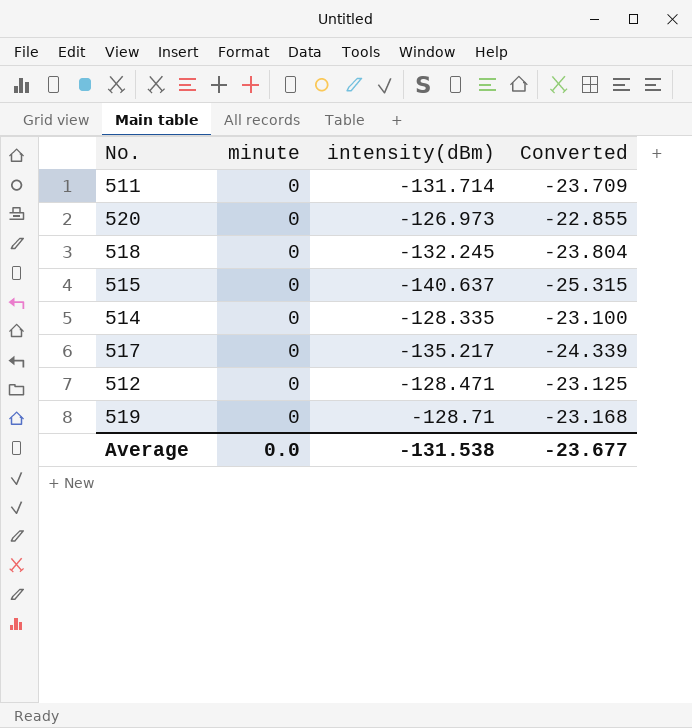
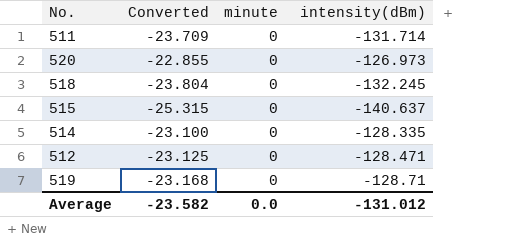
column Converted | position: 4 -> 2
row 517: 0 | -135.217 | -24.339 -> none
Average | Converted: -23.677 -> -23.582
Average | intensity(dBm): -131.538 -> -131.012

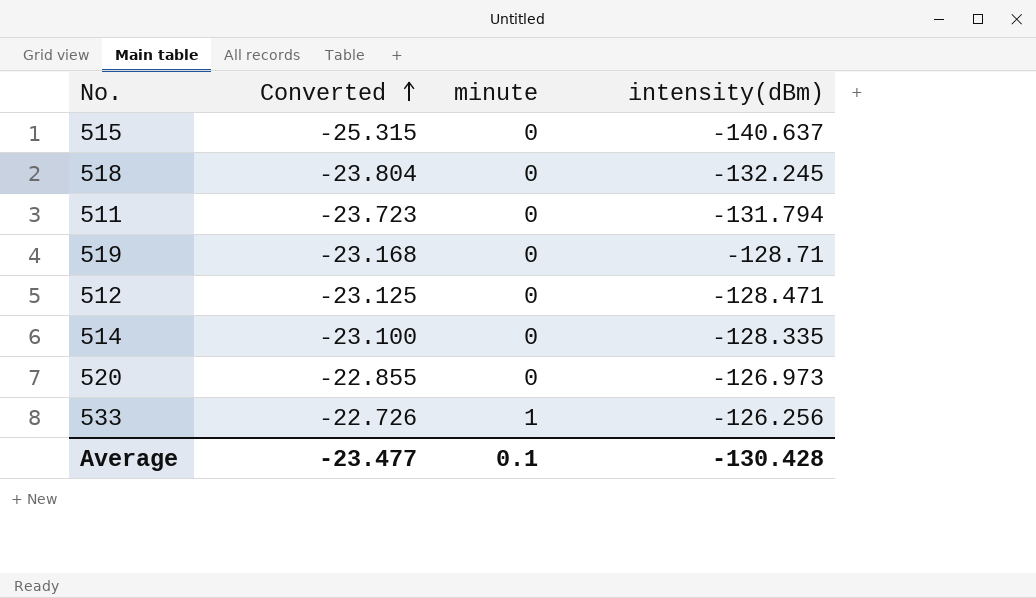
row order: none -> Converted ascending
511 | Converted: -23.709 -> -23.723
511 | intensity(dBm): -131.714 -> -131.794
row 533: none -> -22.726 | 1 | -126.256
Average | Converted: -23.582 -> -23.477
Average | minute: 0.0 -> 0.1
Average | intensity(dBm): -131.012 -> -130.428

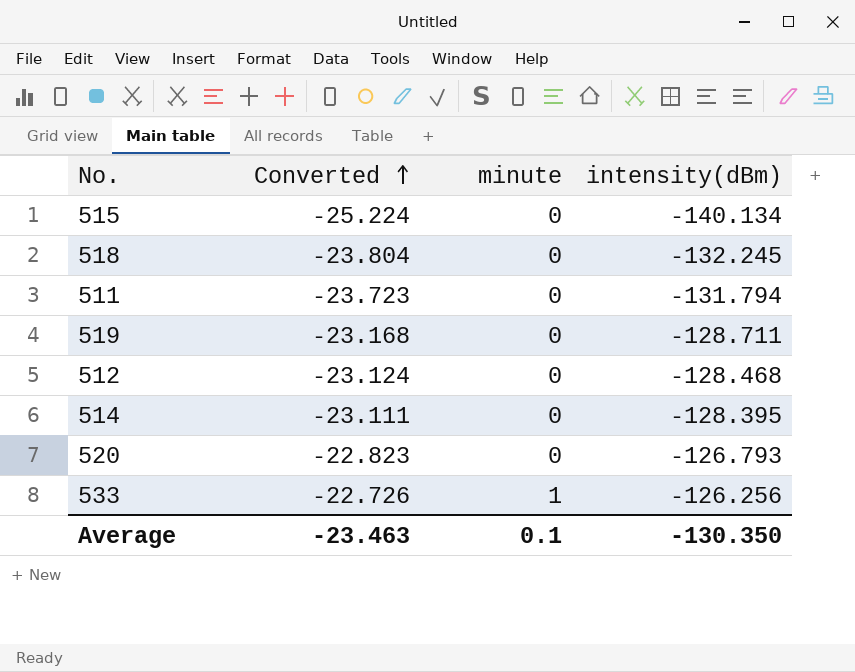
515 | Converted: -25.315 -> -25.224
515 | intensity(dBm): -140.637 -> -140.134
519 | intensity(dBm): -128.71 -> -128.711
512 | Converted: -23.125 -> -23.124
512 | intensity(dBm): -128.471 -> -128.468
514 | Converted: -23.100 -> -23.111
514 | intensity(dBm): -128.335 -> -128.395
520 | Converted: -22.855 -> -22.823
520 | intensity(dBm): -126.973 -> -126.793
Average | Converted: -23.477 -> -23.463
Average | intensity(dBm): -130.428 -> -130.350

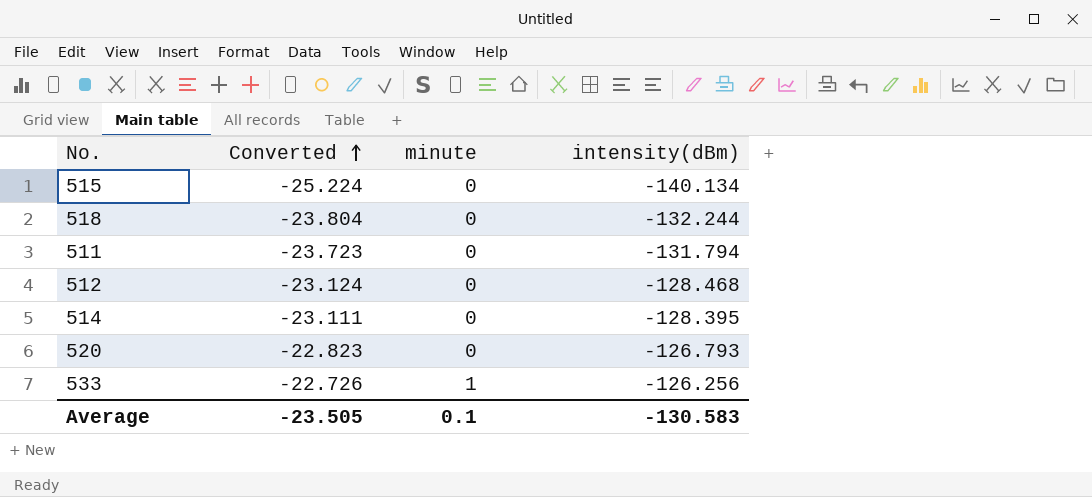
row 519: -23.168 | 0 | -128.711 -> none
518 | intensity(dBm): -132.245 -> -132.244
Average | Converted: -23.463 -> -23.505
Average | intensity(dBm): -130.350 -> -130.583

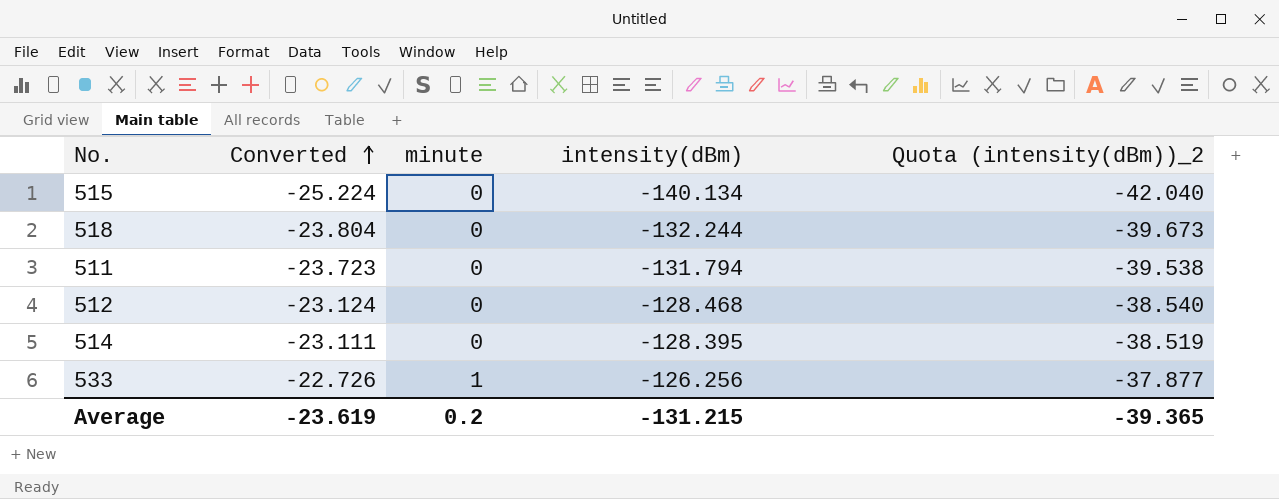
column Quota (intensity(dBm))_2 | formula: none -> [intensity(dBm)] * 0.3
row 520: -22.823 | 0 | -126.793 -> none
Average | Converted: -23.505 -> -23.619
Average | minute: 0.1 -> 0.2
Average | intensity(dBm): -130.583 -> -131.215

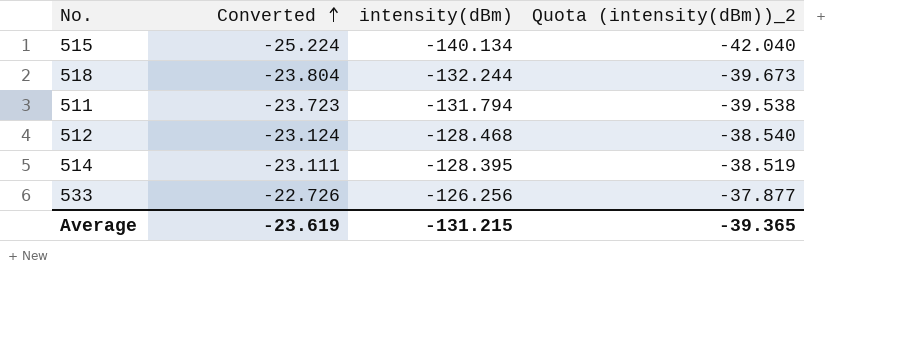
column minute | position: 3 -> none

